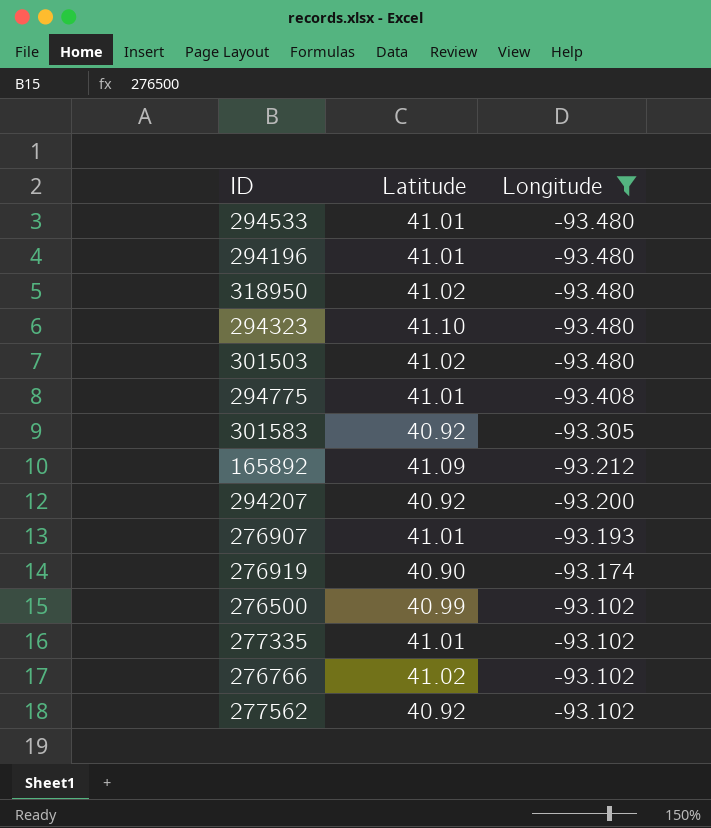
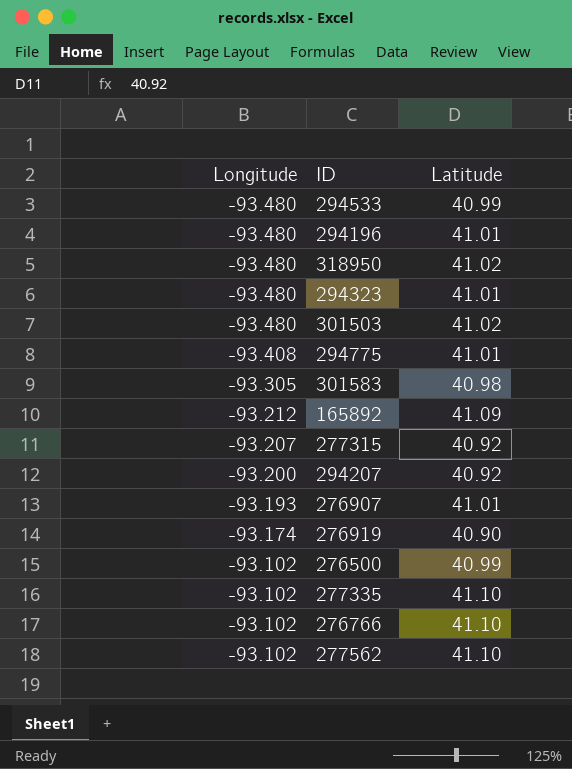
filter: Longitude != -93.207 -> none
column Longitude | position: 3 -> 1
294533 | Latitude: 41.01 -> 40.99
294323 | Latitude: 41.10 -> 41.01
301583 | Latitude: 40.92 -> 40.98
277335 | Latitude: 41.01 -> 41.10
276766 | Latitude: 41.02 -> 41.10
277562 | Latitude: 40.92 -> 41.10

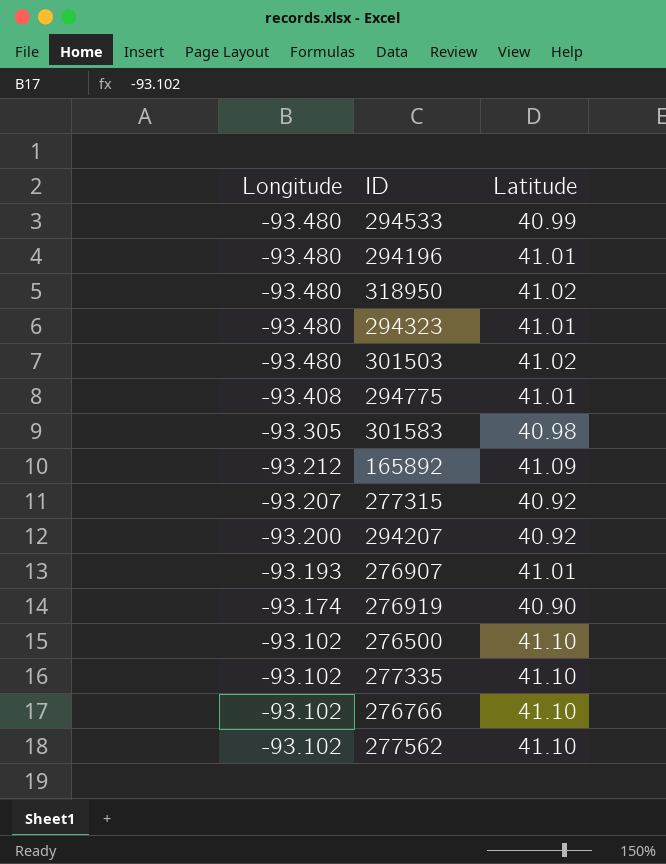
276500 | Latitude: 40.99 -> 41.10

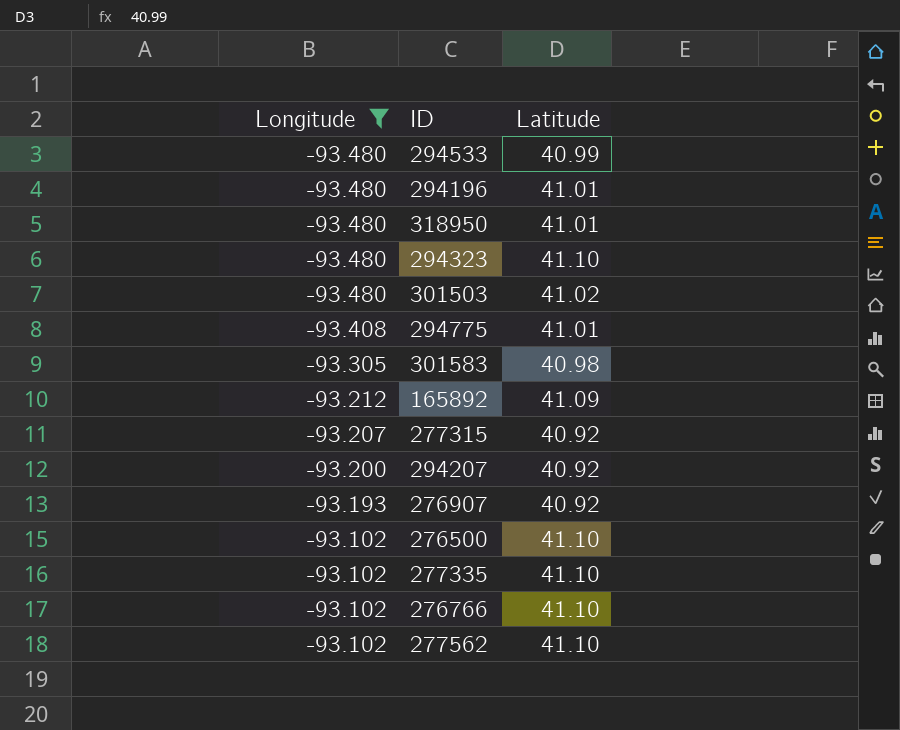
filter: none -> Longitude != -93.174
318950 | Latitude: 41.02 -> 41.01
294323 | Latitude: 41.01 -> 41.10
276907 | Latitude: 41.01 -> 40.92

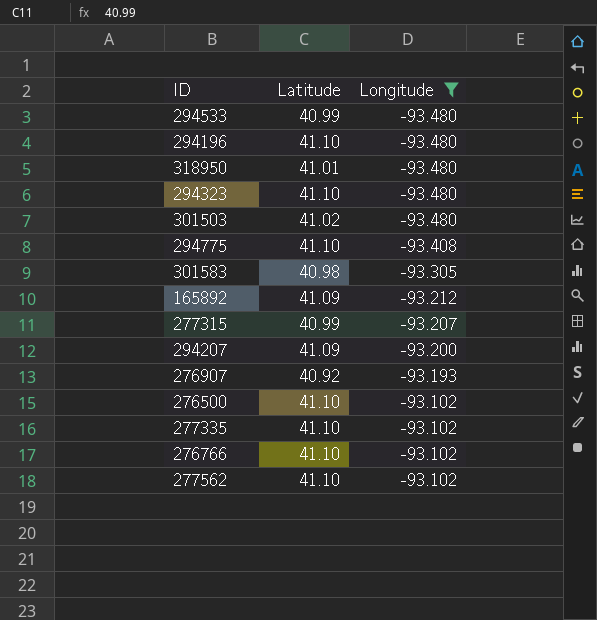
column Longitude | position: 1 -> 3
294196 | Latitude: 41.01 -> 41.10
294775 | Latitude: 41.01 -> 41.10
277315 | Latitude: 40.92 -> 40.99
294207 | Latitude: 40.92 -> 41.09

